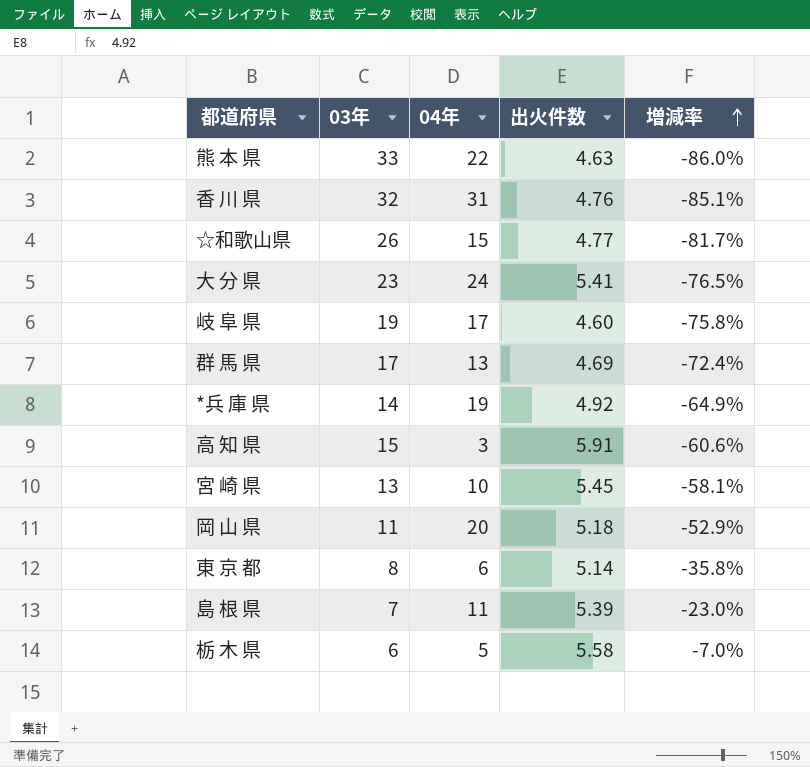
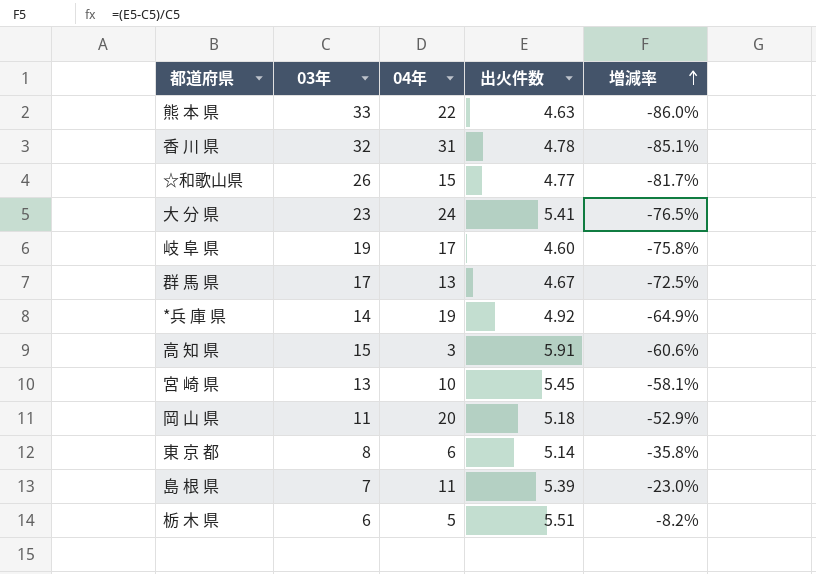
香 川 県 | 出火件数: 4.76 -> 4.78
群 馬 県 | 出火件数: 4.69 -> 4.67
群 馬 県 | 増減率: -72.4% -> -72.5%
栃 木 県 | 出火件数: 5.58 -> 5.51
栃 木 県 | 増減率: -7.0% -> -8.2%

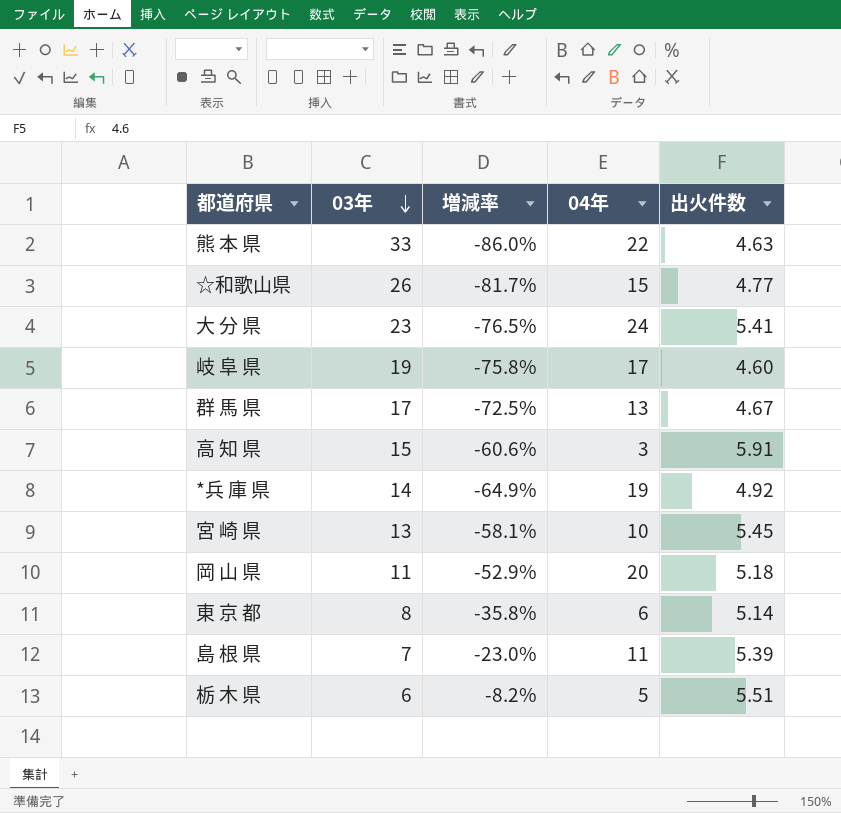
row order: 増減率 ascending -> 03年 descending
column 増減率 | position: 5 -> 3
row 香 川 県: 32 | 31 | 4.78 | -85.1% -> none

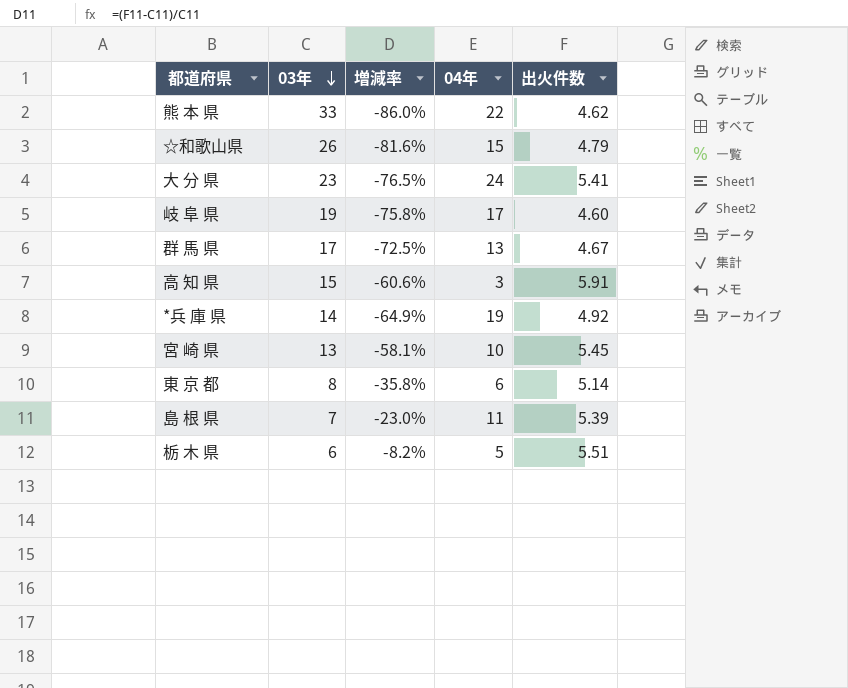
row 岡 山 県: 11 | -52.9% | 20 | 5.18 -> none
熊 本 県 | 出火件数: 4.63 -> 4.62
☆和歌山県 | 増減率: -81.7% -> -81.6%
☆和歌山県 | 出火件数: 4.77 -> 4.79

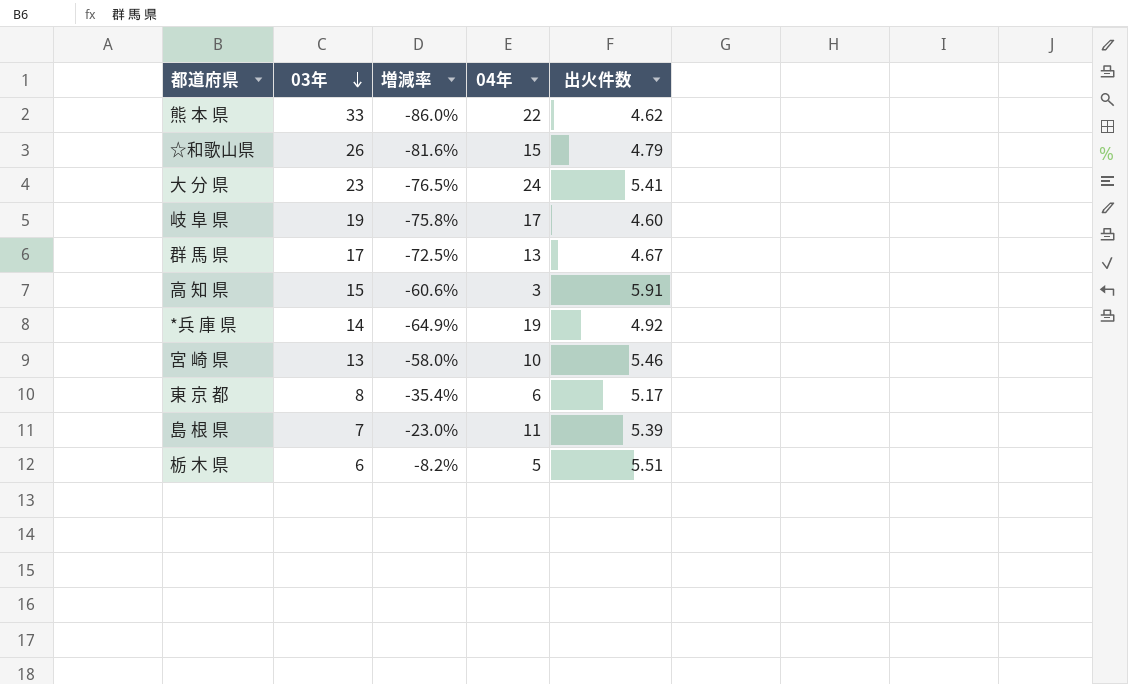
宮 崎 県 | 増減率: -58.1% -> -58.0%
宮 崎 県 | 出火件数: 5.45 -> 5.46
東 京 都 | 増減率: -35.8% -> -35.4%
東 京 都 | 出火件数: 5.14 -> 5.17

